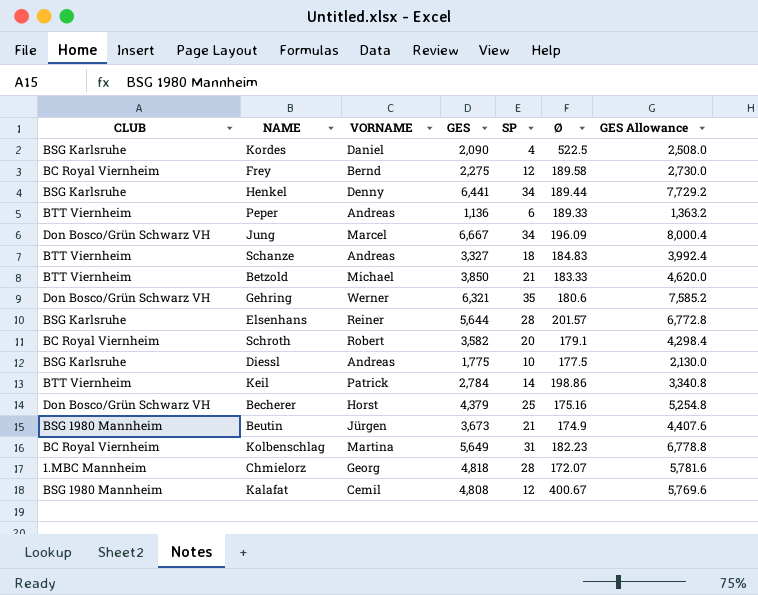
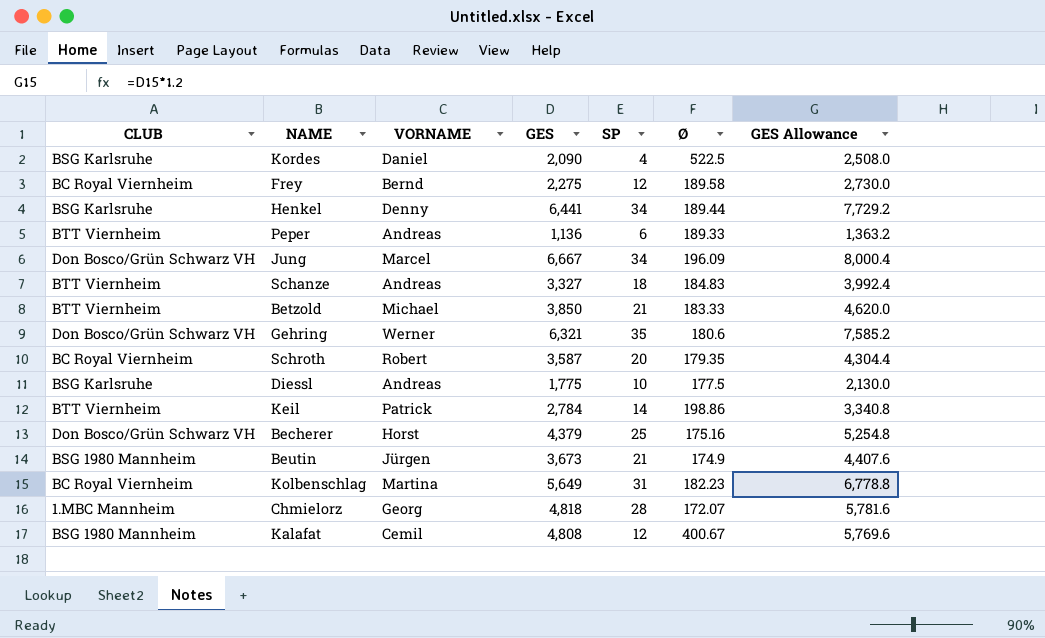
row Elsenhans: BSG Karlsruhe | Reiner | 5,644 | 28 | 201.57 | 6,772.8 -> none
Schroth | GES: 3,582 -> 3,587
Schroth | Ø: 179.1 -> 179.35
Schroth | GES Allowance: 4,298.4 -> 4,304.4

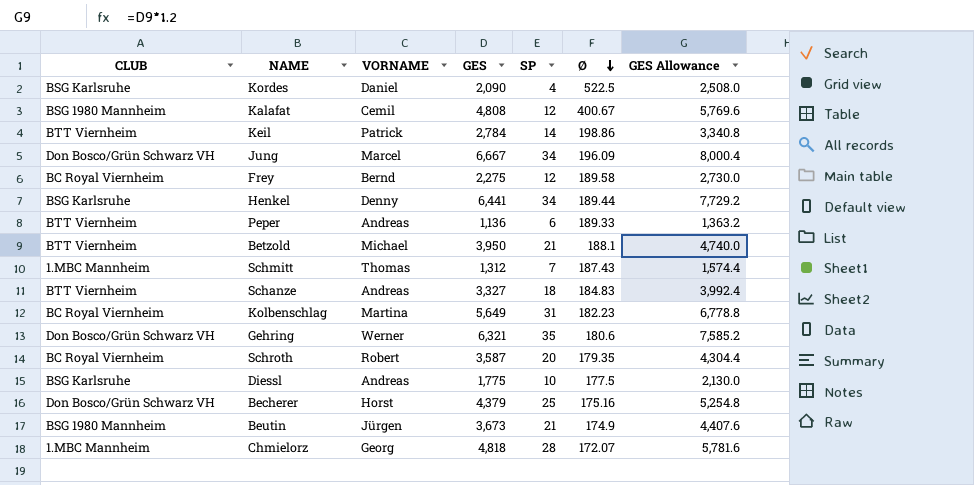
row order: none -> Ø descending
Betzold | GES: 3,850 -> 3,950
Betzold | Ø: 183.33 -> 188.1
Betzold | GES Allowance: 4,620.0 -> 4,740.0
row Schmitt: none -> 1.MBC Mannheim | Thomas | 1,312 | 7 | 187.43 | 1,574.4

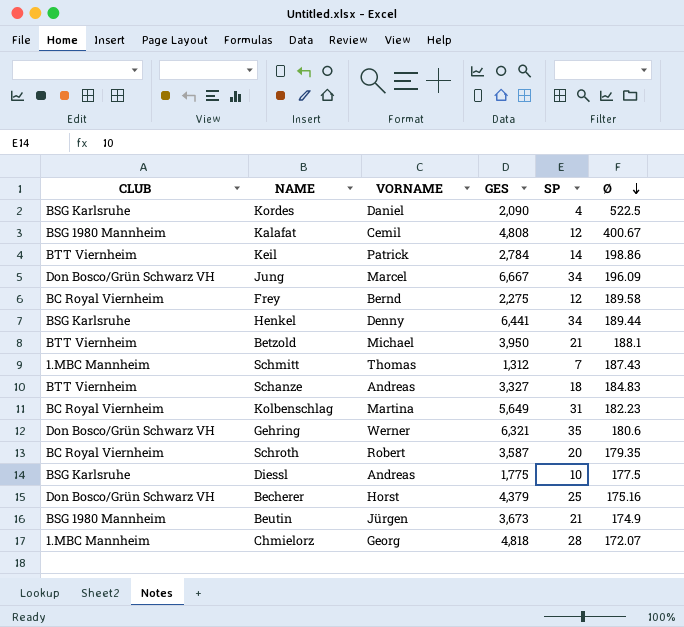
column GES Allowance | formula: [GES] * 1.2 -> none
row Peper: BTT Viernheim | Andreas | 1,136 | 6 | 189.33 | 1,363.2 -> none

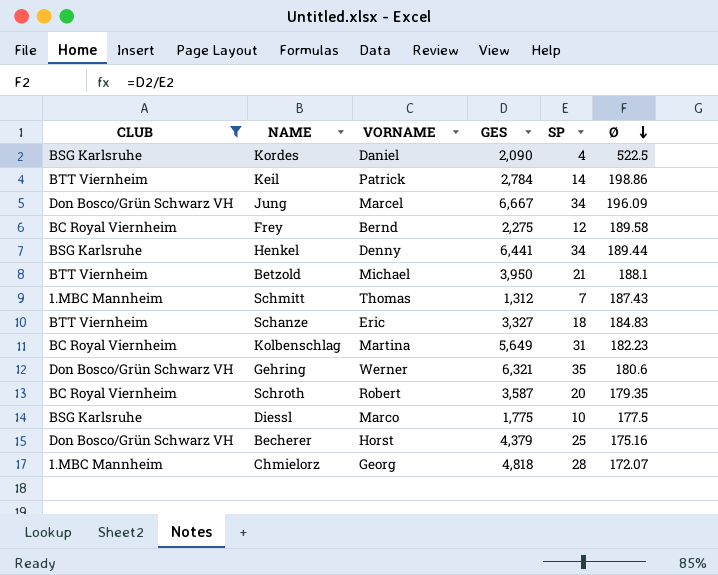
filter: none -> CLUB != BSG 1980 Mannheim
Schanze | VORNAME: Andreas -> Eric
Diessl | VORNAME: Andreas -> Marco

